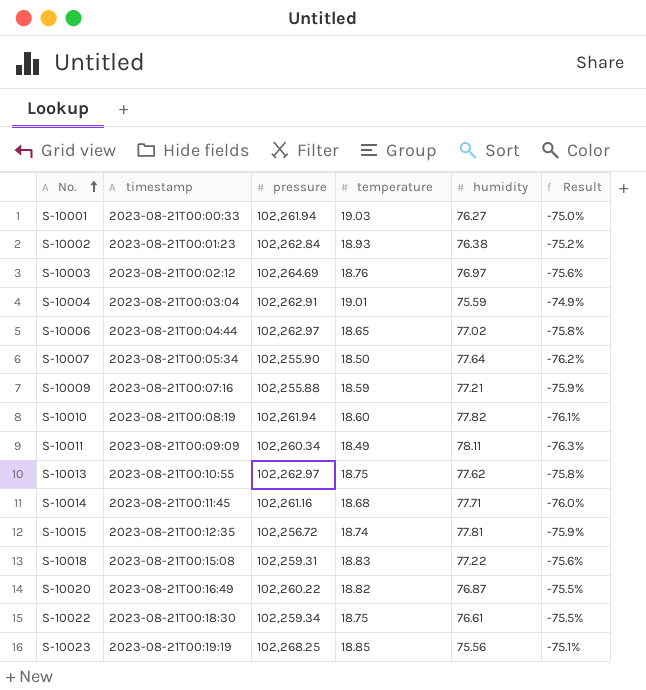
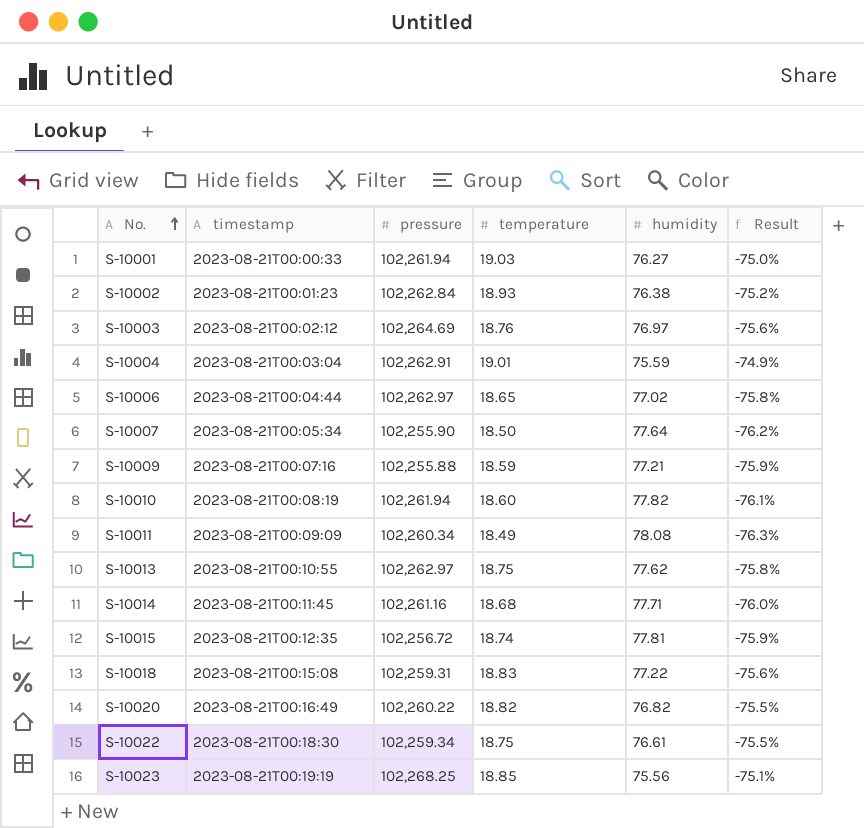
S-10011 | humidity: 78.11 -> 78.08
S-10020 | humidity: 76.87 -> 76.82

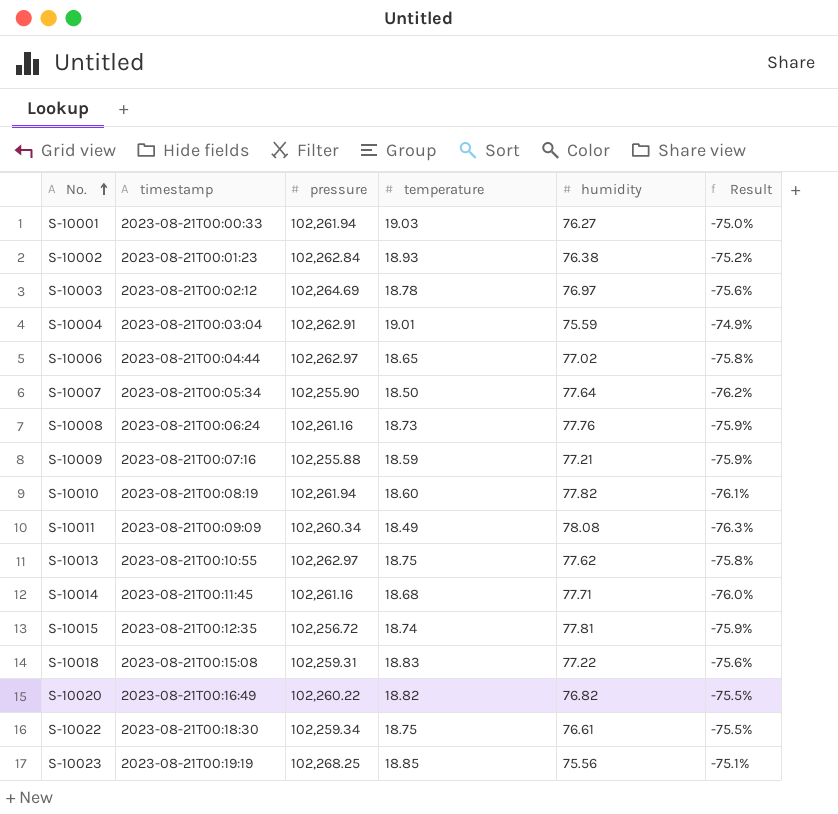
S-10003 | temperature: 18.76 -> 18.78
row S-10008: none -> 2023-08-21T00:06:24 | 102,261.16 | 18.73 | 77.76 | -75.9%

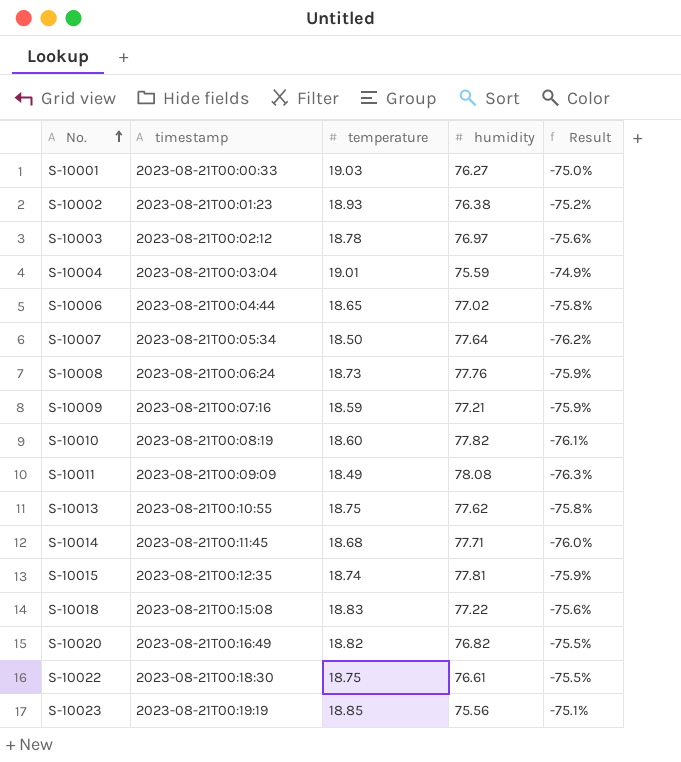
column pressure | position: 3 -> none

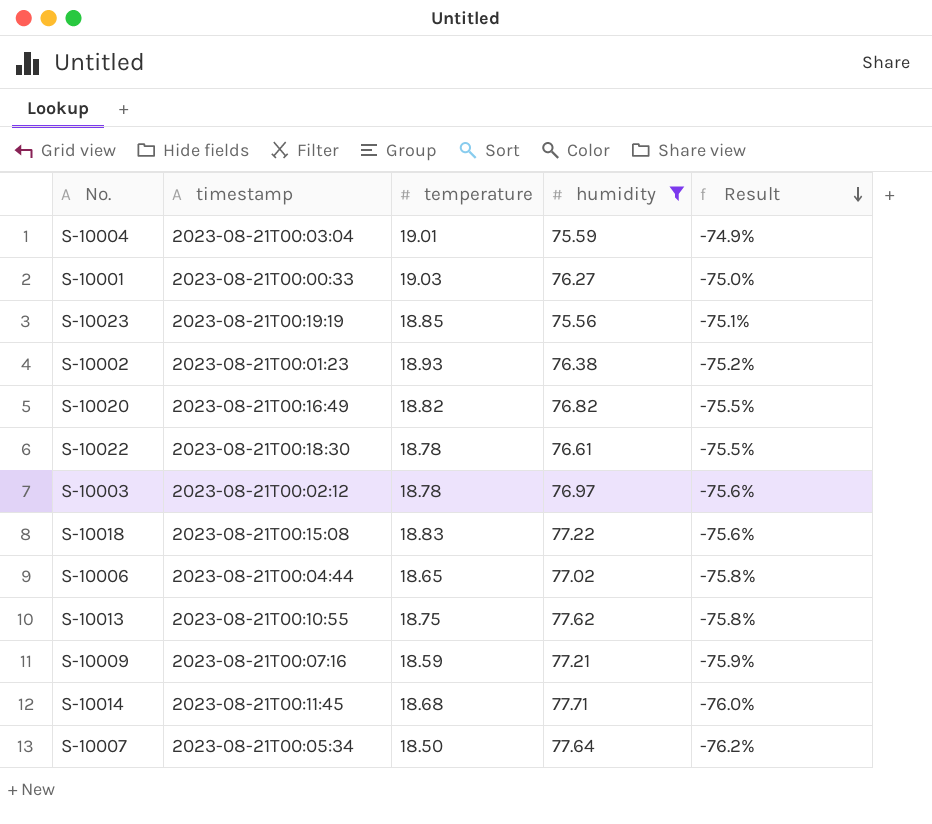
filter: none -> humidity <= 77.71
row order: No. ascending -> Result descending
S-10022 | temperature: 18.75 -> 18.78

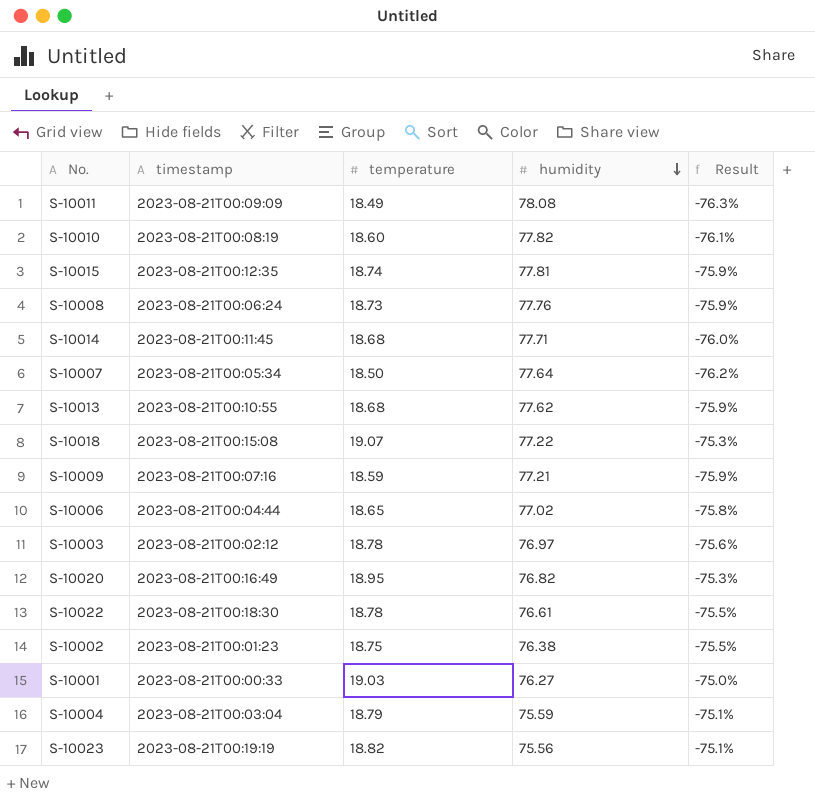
filter: humidity <= 77.71 -> none
row order: Result descending -> humidity descending
S-10013 | temperature: 18.75 -> 18.68
S-10013 | Result: -75.8% -> -75.9%
S-10018 | temperature: 18.83 -> 19.07
S-10018 | Result: -75.6% -> -75.3%
S-10020 | temperature: 18.82 -> 18.95
S-10020 | Result: -75.5% -> -75.3%
S-10002 | temperature: 18.93 -> 18.75
S-10002 | Result: -75.2% -> -75.5%
S-10004 | temperature: 19.01 -> 18.79
S-10004 | Result: -74.9% -> -75.1%
S-10023 | temperature: 18.85 -> 18.82

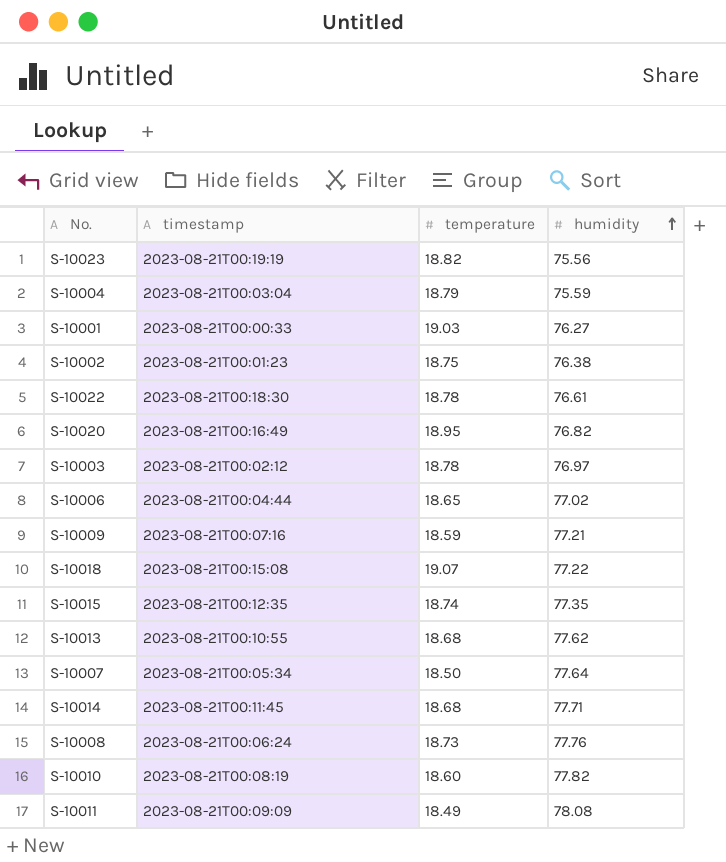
row order: humidity descending -> humidity ascending
column Result | formula: ([temperature] - [humidity]) / [humidity] -> none
S-10015 | humidity: 77.81 -> 77.35

